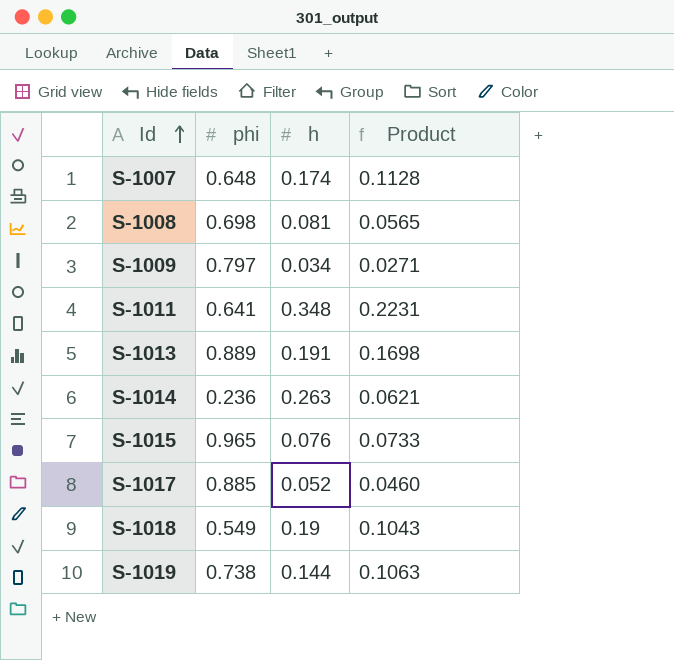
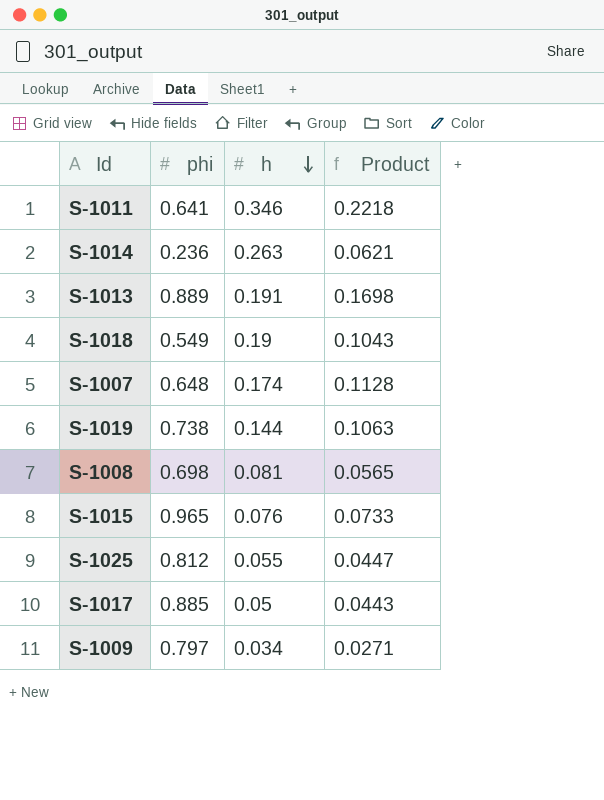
row order: Id ascending -> h descending
S-1011 | h: 0.348 -> 0.346
S-1011 | Product: 0.2231 -> 0.2218
row S-1025: none -> 0.812 | 0.055 | 0.0447
S-1017 | h: 0.052 -> 0.05
S-1017 | Product: 0.0460 -> 0.0443

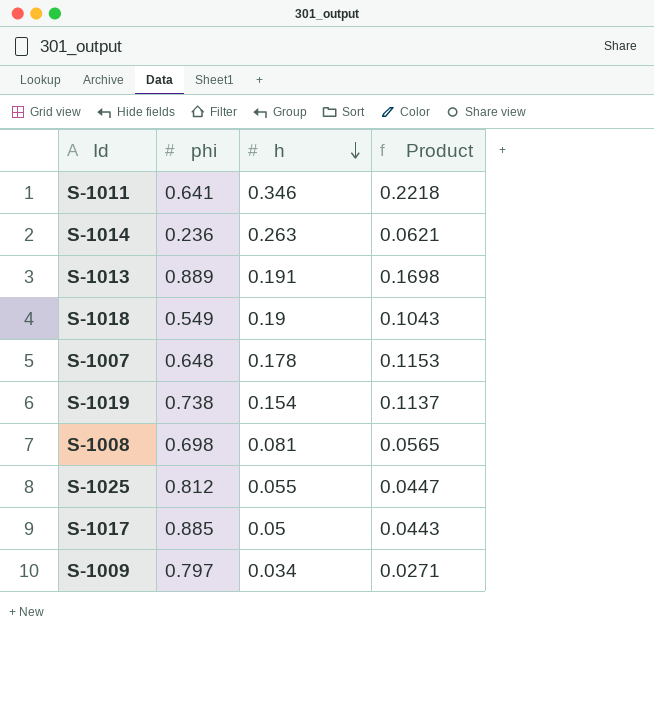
row S-1015: 0.965 | 0.076 | 0.0733 -> none
S-1007 | h: 0.174 -> 0.178
S-1007 | Product: 0.1128 -> 0.1153
S-1019 | h: 0.144 -> 0.154
S-1019 | Product: 0.1063 -> 0.1137

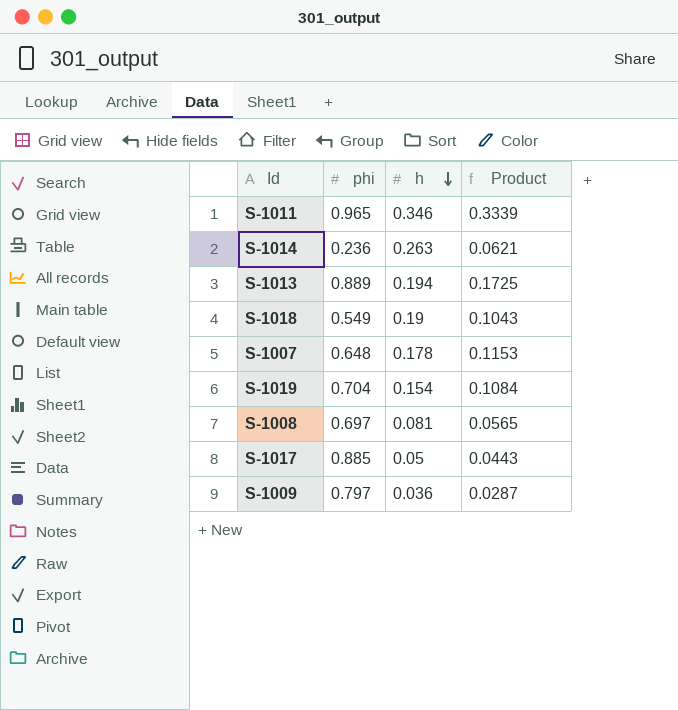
row S-1025: 0.812 | 0.055 | 0.0447 -> none
S-1011 | phi: 0.641 -> 0.965
S-1011 | Product: 0.2218 -> 0.3339
S-1013 | h: 0.191 -> 0.194
S-1013 | Product: 0.1698 -> 0.1725
S-1019 | phi: 0.738 -> 0.704
S-1019 | Product: 0.1137 -> 0.1084
S-1008 | phi: 0.698 -> 0.697
S-1009 | h: 0.034 -> 0.036
S-1009 | Product: 0.0271 -> 0.0287

